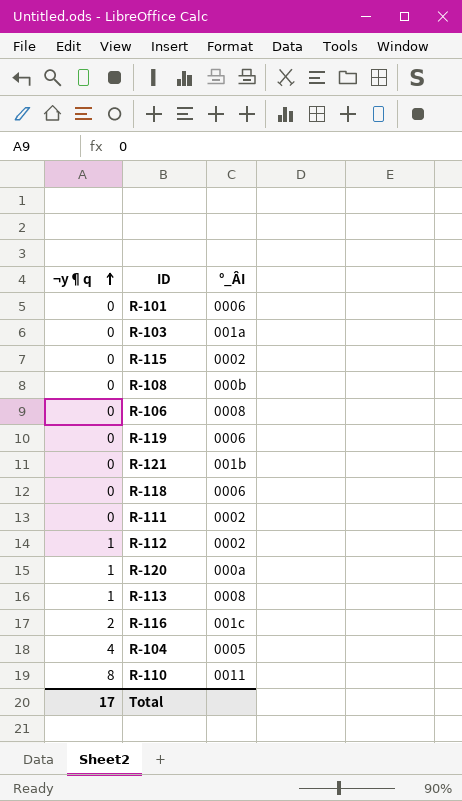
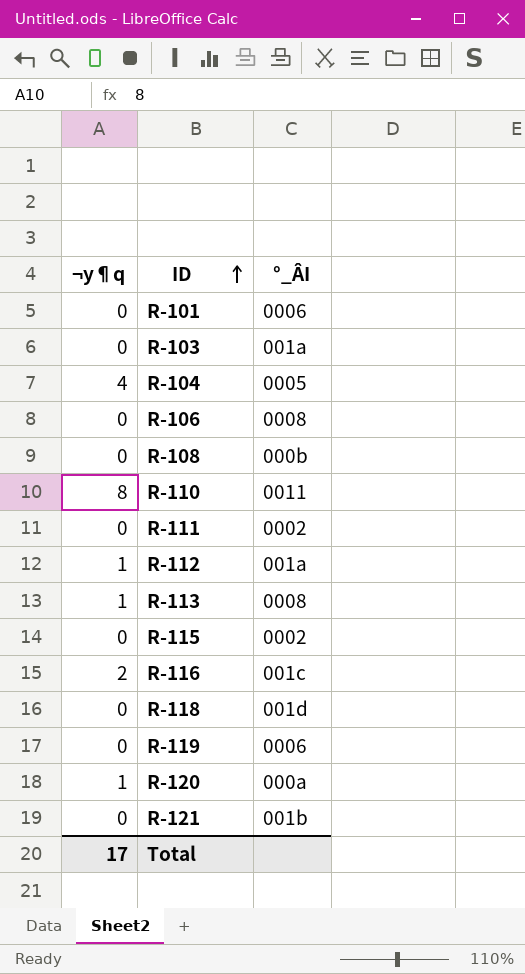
row order: ¬y¶q ascending -> ID ascending
R-112 | °_ÂI: 0002 -> 001a
R-118 | °_ÂI: 0006 -> 001d

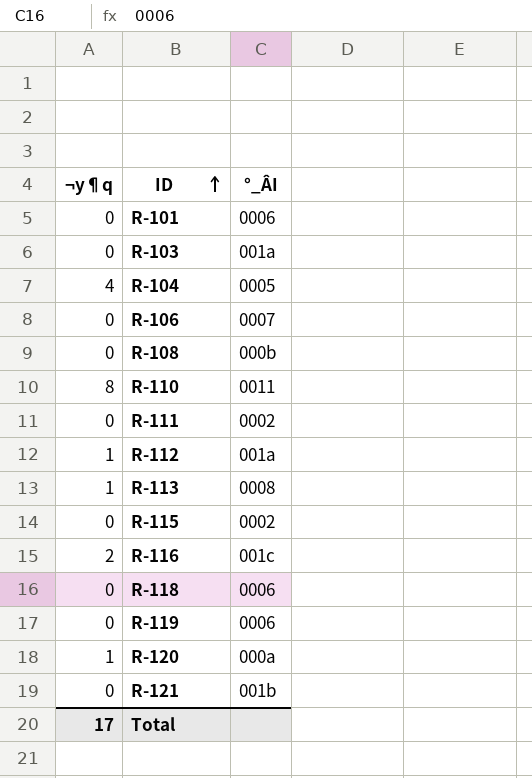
R-106 | °_ÂI: 0008 -> 0007
R-118 | °_ÂI: 001d -> 0006

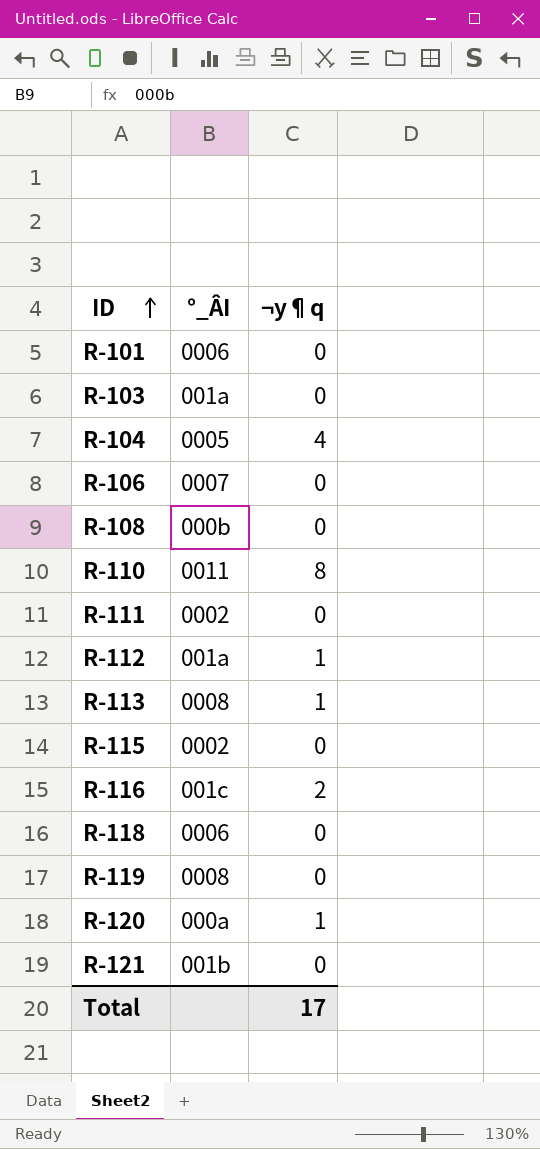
column ¬y¶q | position: 1 -> 3
R-119 | °_ÂI: 0006 -> 0008

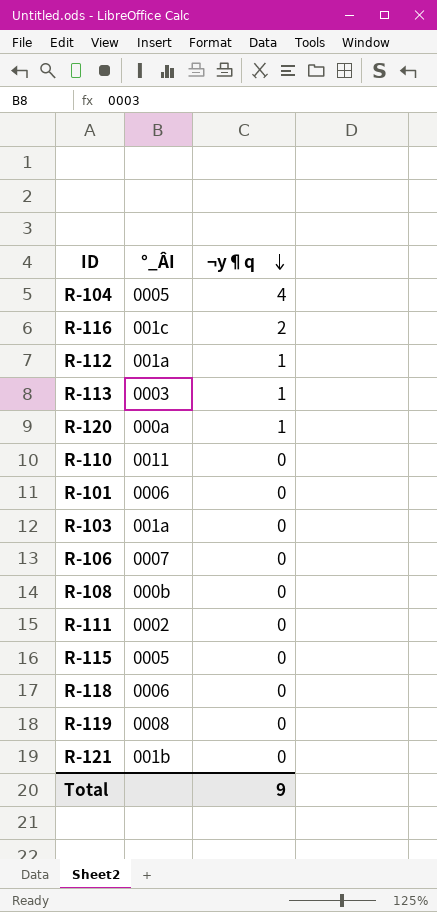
row order: ID ascending -> ¬y¶q descending
R-113 | °_ÂI: 0008 -> 0003
R-110 | ¬y¶q: 8 -> 0
R-115 | °_ÂI: 0002 -> 0005
Total | ¬y¶q: 17 -> 9

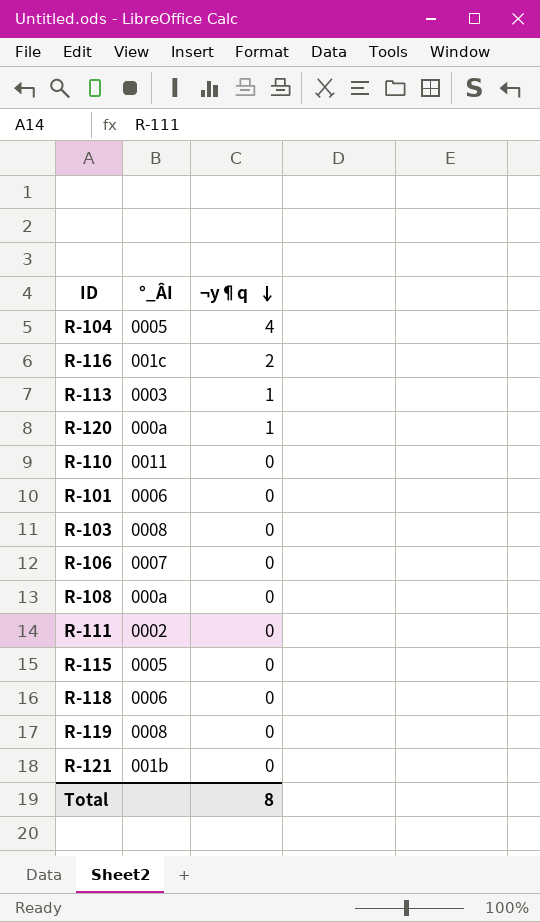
row R-112: 001a | 1 -> none
R-103 | °_ÂI: 001a -> 0008
R-108 | °_ÂI: 000b -> 000a
Total | ¬y¶q: 9 -> 8

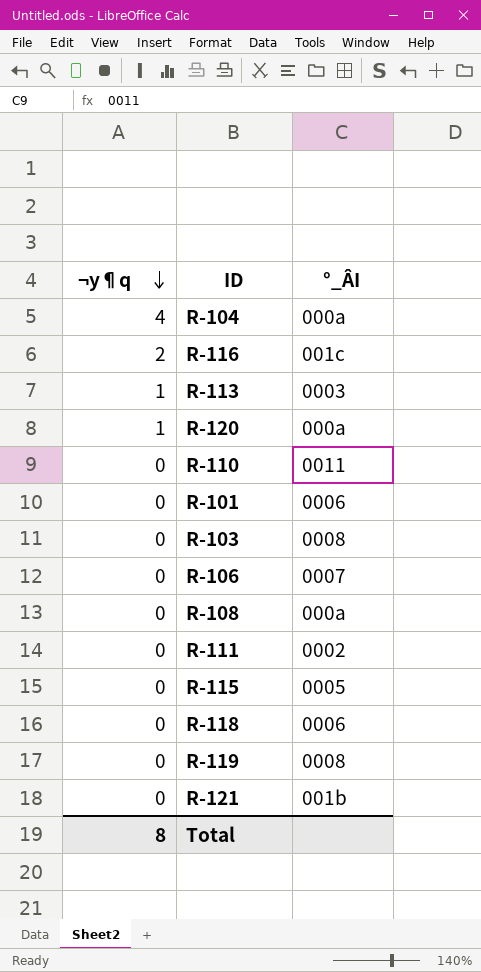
column ¬y¶q | position: 3 -> 1
R-104 | °_ÂI: 0005 -> 000a

